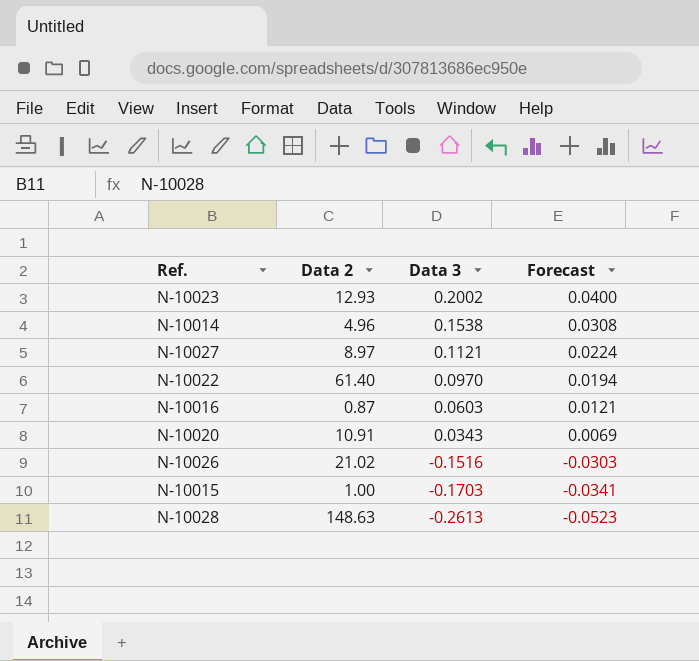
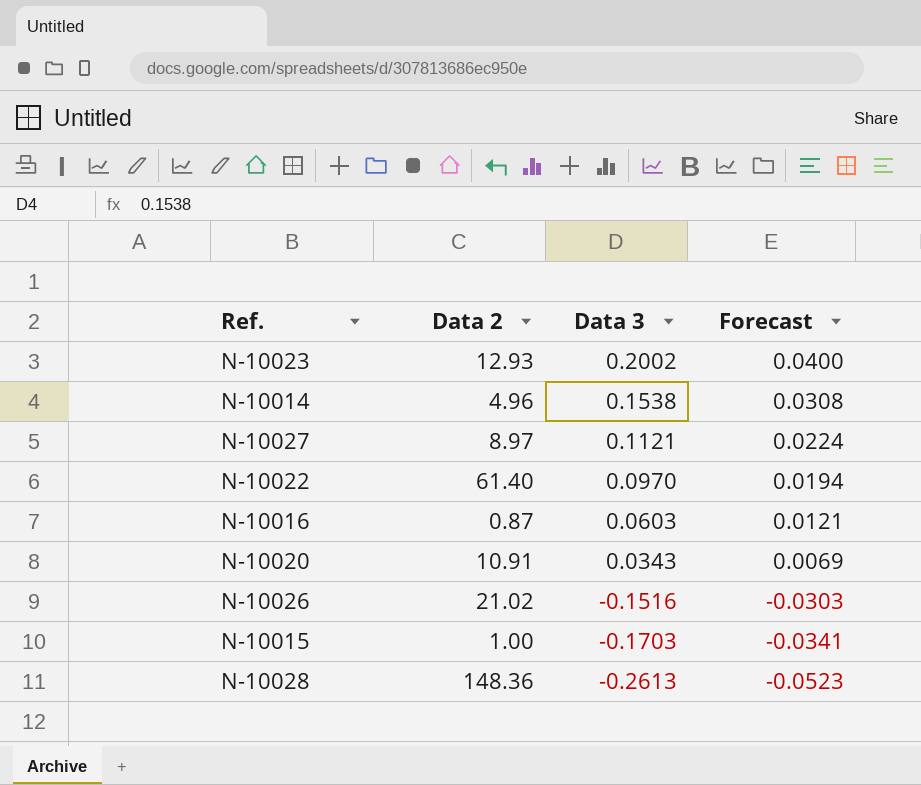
N-10028 | Data 2: 148.63 -> 148.36

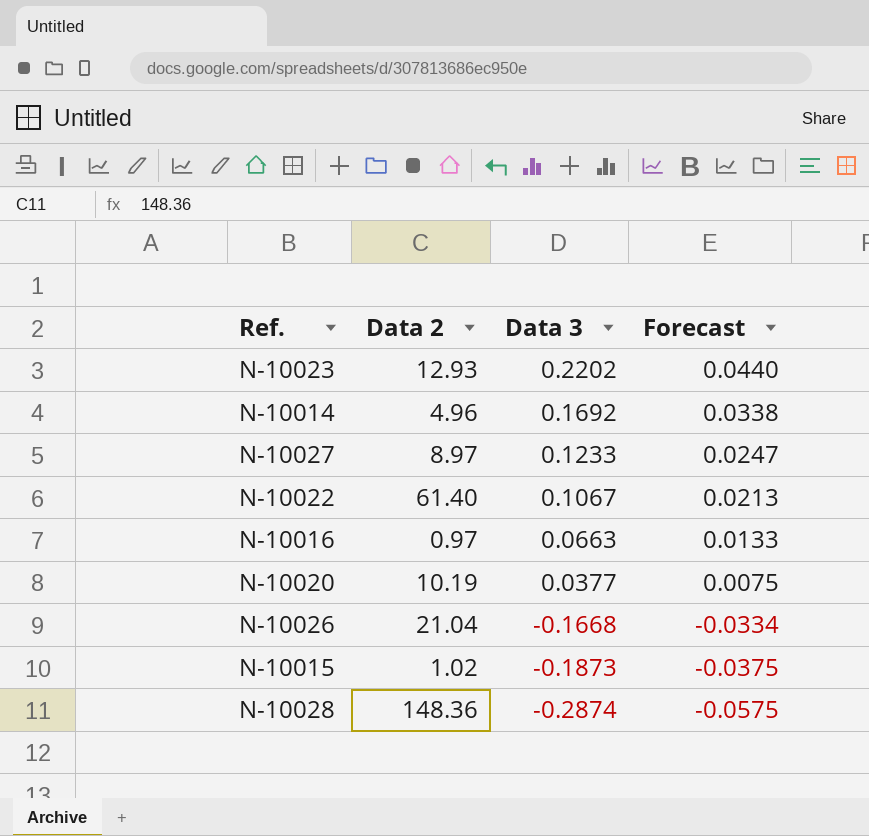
N-10023 | Data 3: 0.2002 -> 0.2202
N-10023 | Forecast: 0.0400 -> 0.0440
N-10014 | Data 3: 0.1538 -> 0.1692
N-10014 | Forecast: 0.0308 -> 0.0338
N-10027 | Data 3: 0.1121 -> 0.1233
N-10027 | Forecast: 0.0224 -> 0.0247
N-10022 | Data 3: 0.0970 -> 0.1067
N-10022 | Forecast: 0.0194 -> 0.0213
N-10016 | Data 2: 0.87 -> 0.97
N-10016 | Data 3: 0.0603 -> 0.0663
N-10016 | Forecast: 0.0121 -> 0.0133
N-10020 | Data 2: 10.91 -> 10.19
N-10020 | Data 3: 0.0343 -> 0.0377
N-10020 | Forecast: 0.0069 -> 0.0075
N-10026 | Data 2: 21.02 -> 21.04
N-10026 | Data 3: -0.1516 -> -0.1668
N-10026 | Forecast: -0.0303 -> -0.0334
N-10015 | Data 2: 1.00 -> 1.02
N-10015 | Data 3: -0.1703 -> -0.1873
N-10015 | Forecast: -0.0341 -> -0.0375
N-10028 | Data 3: -0.2613 -> -0.2874
N-10028 | Forecast: -0.0523 -> -0.0575

